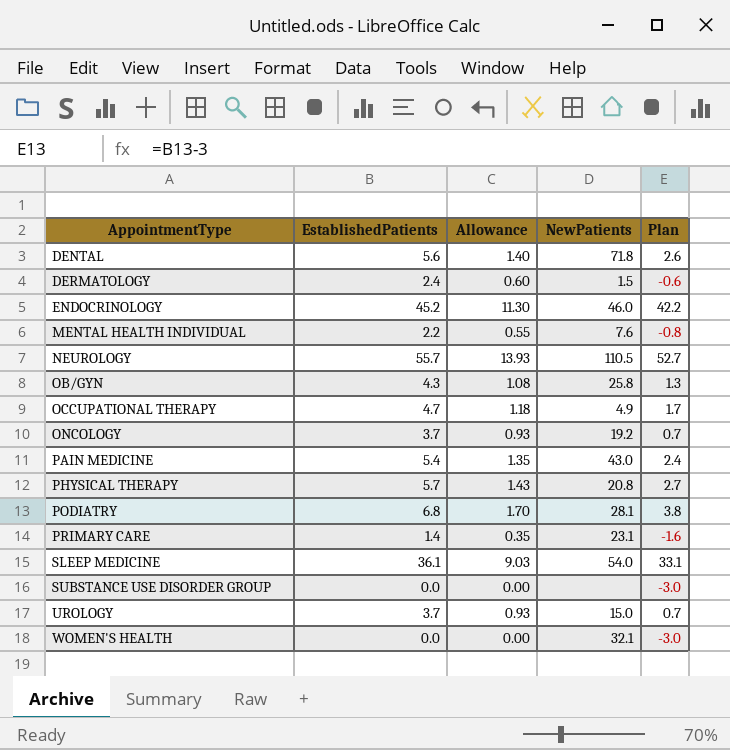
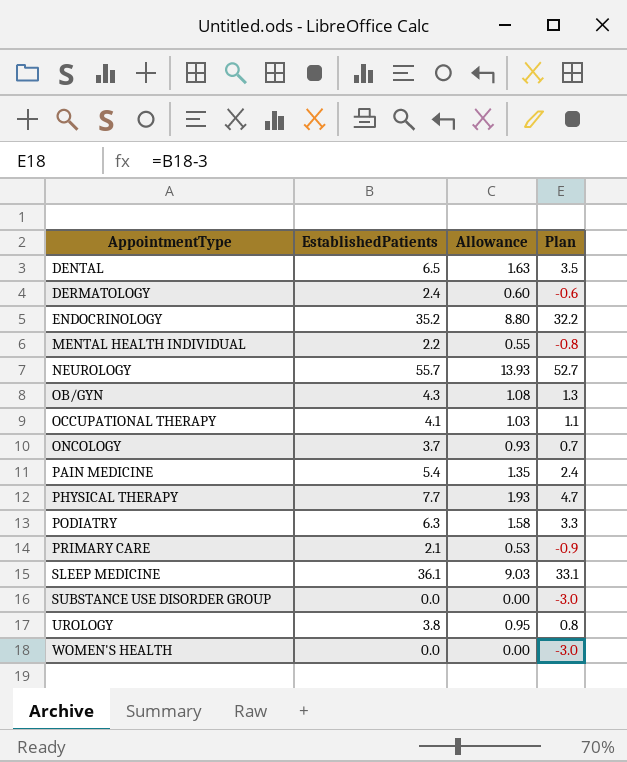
column NewPatients | position: 4 -> none
DENTAL | EstablishedPatients: 5.6 -> 6.5
DENTAL | Allowance: 1.40 -> 1.63
DENTAL | Plan: 2.6 -> 3.5
ENDOCRINOLOGY | EstablishedPatients: 45.2 -> 35.2
ENDOCRINOLOGY | Allowance: 11.30 -> 8.80
ENDOCRINOLOGY | Plan: 42.2 -> 32.2
OCCUPATIONAL THERAPY | EstablishedPatients: 4.7 -> 4.1
OCCUPATIONAL THERAPY | Allowance: 1.18 -> 1.03
OCCUPATIONAL THERAPY | Plan: 1.7 -> 1.1
PHYSICAL THERAPY | EstablishedPatients: 5.7 -> 7.7
PHYSICAL THERAPY | Allowance: 1.43 -> 1.93
PHYSICAL THERAPY | Plan: 2.7 -> 4.7
PODIATRY | EstablishedPatients: 6.8 -> 6.3
PODIATRY | Allowance: 1.70 -> 1.58
PODIATRY | Plan: 3.8 -> 3.3
PRIMARY CARE | EstablishedPatients: 1.4 -> 2.1
PRIMARY CARE | Allowance: 0.35 -> 0.53
PRIMARY CARE | Plan: -1.6 -> -0.9
UROLOGY | EstablishedPatients: 3.7 -> 3.8
UROLOGY | Allowance: 0.93 -> 0.95
UROLOGY | Plan: 0.7 -> 0.8

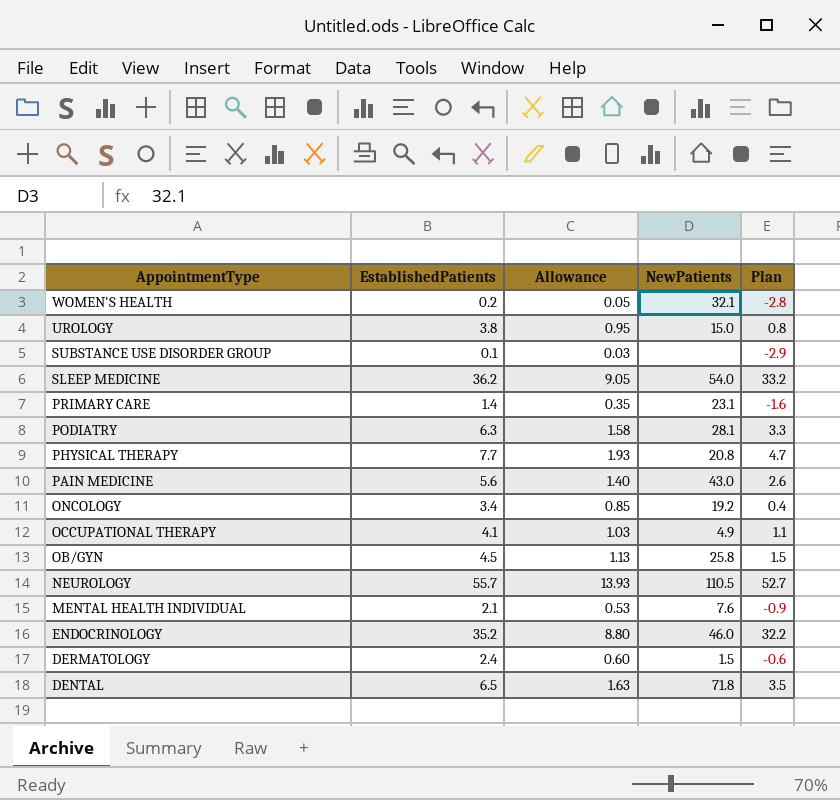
row order: AppointmentType ascending -> AppointmentType descending
column NewPatients | position: none -> 4
WOMEN'S HEALTH | EstablishedPatients: 0.0 -> 0.2
WOMEN'S HEALTH | Allowance: 0.00 -> 0.05
WOMEN'S HEALTH | Plan: -3.0 -> -2.8
SUBSTANCE USE DISORDER GROUP | EstablishedPatients: 0.0 -> 0.1
SUBSTANCE USE DISORDER GROUP | Allowance: 0.00 -> 0.03
SUBSTANCE USE DISORDER GROUP | Plan: -3.0 -> -2.9
SLEEP MEDICINE | EstablishedPatients: 36.1 -> 36.2
SLEEP MEDICINE | Allowance: 9.03 -> 9.05
SLEEP MEDICINE | Plan: 33.1 -> 33.2
PRIMARY CARE | EstablishedPatients: 2.1 -> 1.4
PRIMARY CARE | Allowance: 0.53 -> 0.35
PRIMARY CARE | Plan: -0.9 -> -1.6
PAIN MEDICINE | EstablishedPatients: 5.4 -> 5.6
PAIN MEDICINE | Allowance: 1.35 -> 1.40
PAIN MEDICINE | Plan: 2.4 -> 2.6
ONCOLOGY | EstablishedPatients: 3.7 -> 3.4
ONCOLOGY | Allowance: 0.93 -> 0.85
ONCOLOGY | Plan: 0.7 -> 0.4
OB/GYN | EstablishedPatients: 4.3 -> 4.5
OB/GYN | Allowance: 1.08 -> 1.13
OB/GYN | Plan: 1.3 -> 1.5
MENTAL HEALTH INDIVIDUAL | EstablishedPatients: 2.2 -> 2.1
MENTAL HEALTH INDIVIDUAL | Allowance: 0.55 -> 0.53
MENTAL HEALTH INDIVIDUAL | Plan: -0.8 -> -0.9

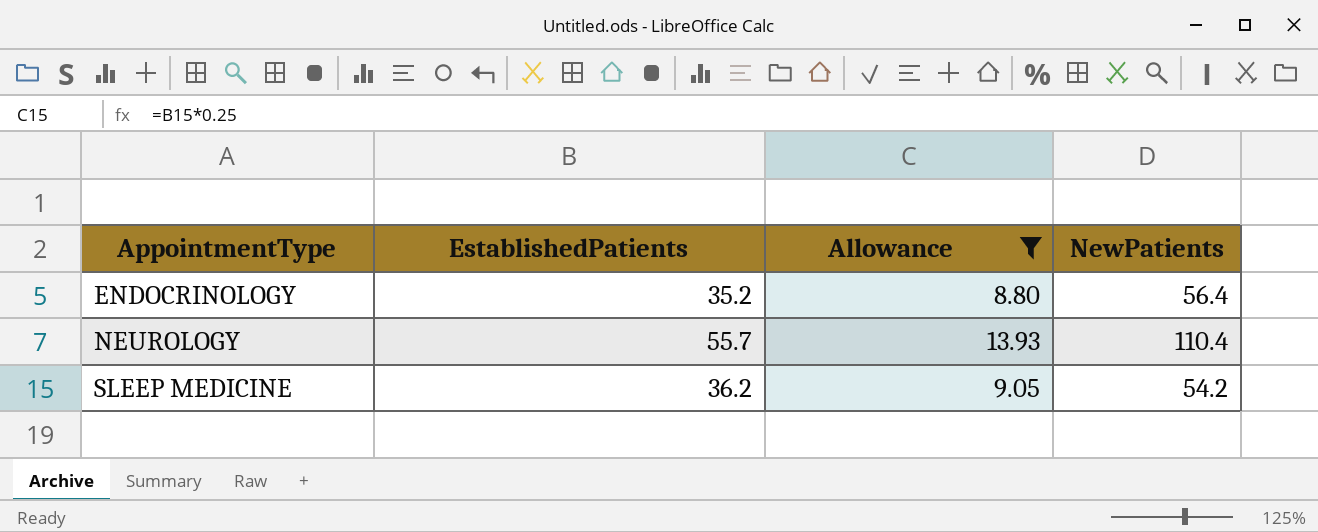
filter: none -> Allowance >= 8.80
row order: AppointmentType descending -> AppointmentType ascending
column Plan | formula: [EstablishedPatients] - 3 -> none
ENDOCRINOLOGY | NewPatients: 46.0 -> 56.4
NEUROLOGY | NewPatients: 110.5 -> 110.4
SLEEP MEDICINE | NewPatients: 54.0 -> 54.2

